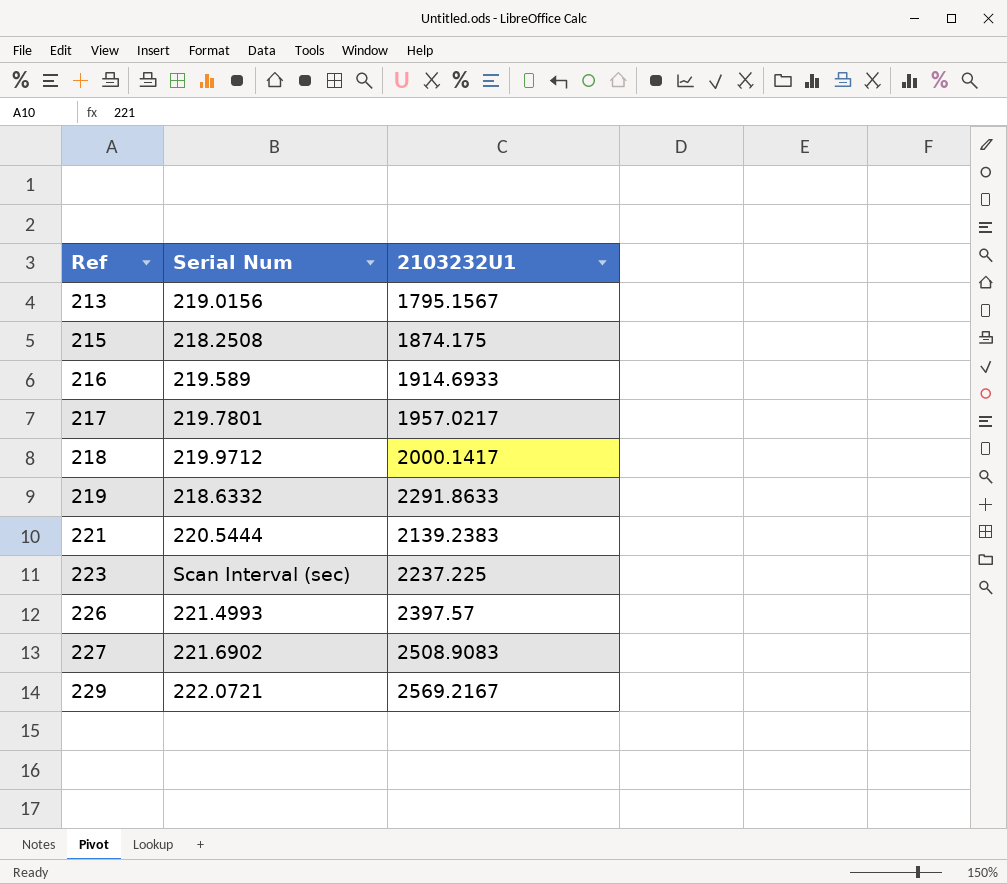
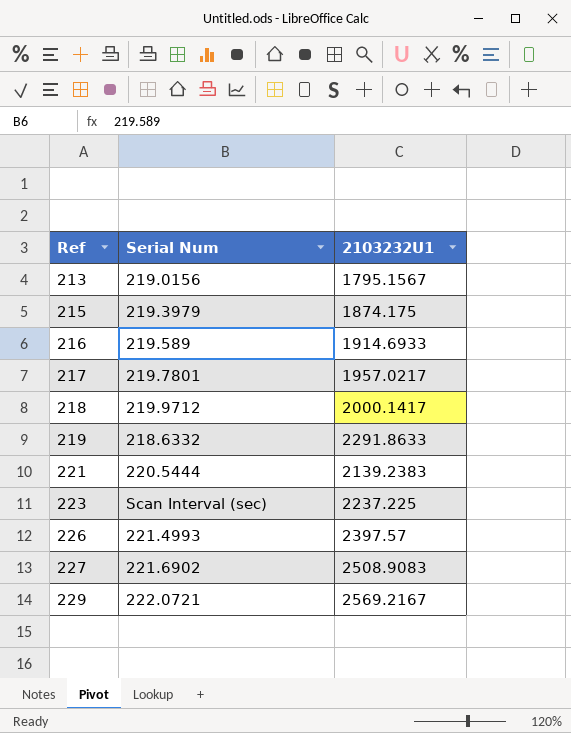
215 | Serial Num: 218.2508 -> 219.3979

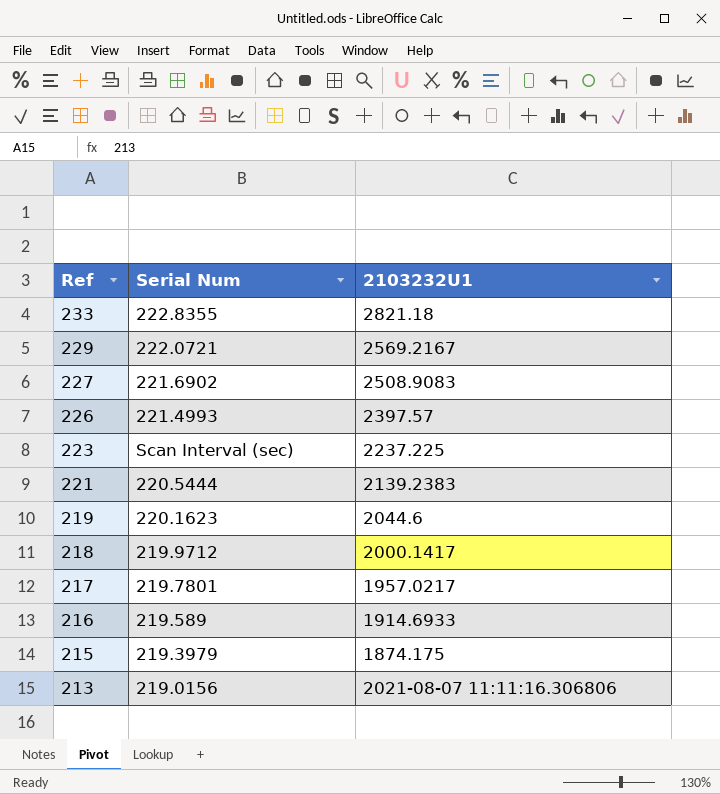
row order: Ref ascending -> Ref descending
row 233: none -> 222.8355 | 2821.18
219 | Serial Num: 218.6332 -> 220.1623
219 | 2103232U1: 2291.8633 -> 2044.6
213 | 2103232U1: 1795.1567 -> 2021-08-07 11:11:16.306806

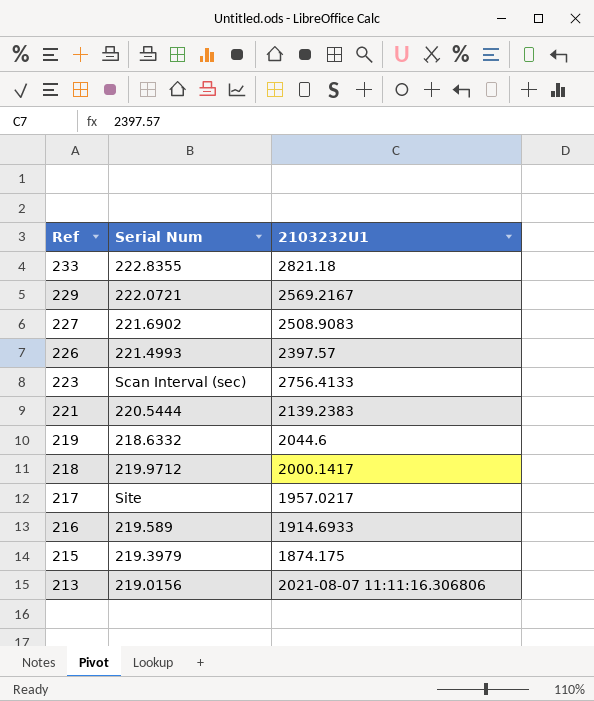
223 | 2103232U1: 2237.225 -> 2756.4133
219 | Serial Num: 220.1623 -> 218.6332
217 | Serial Num: 219.7801 -> Site

